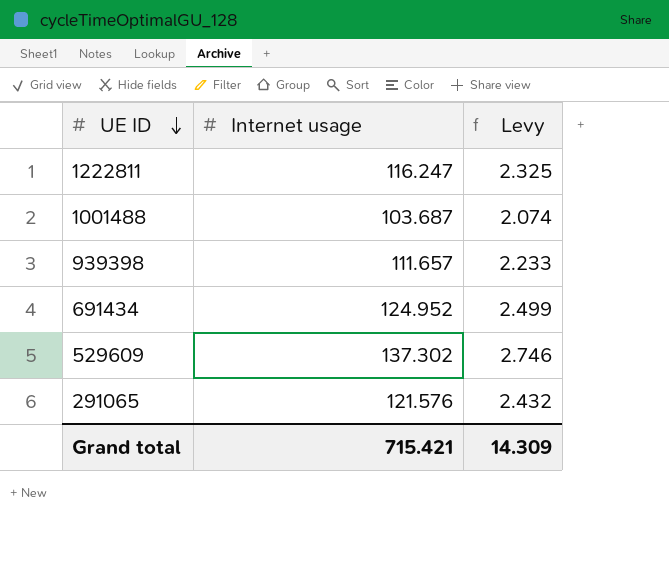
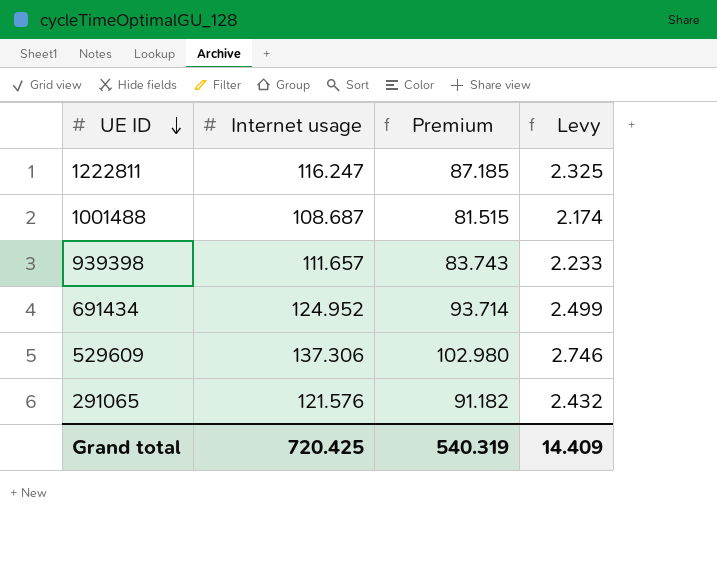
column Premium | formula: none -> [Internet usage] * 0.75
1001488 | Internet usage: 103.687 -> 108.687
1001488 | Levy: 2.074 -> 2.174
529609 | Internet usage: 137.302 -> 137.306
Grand total | Internet usage: 715.421 -> 720.425
Grand total | Levy: 14.309 -> 14.409

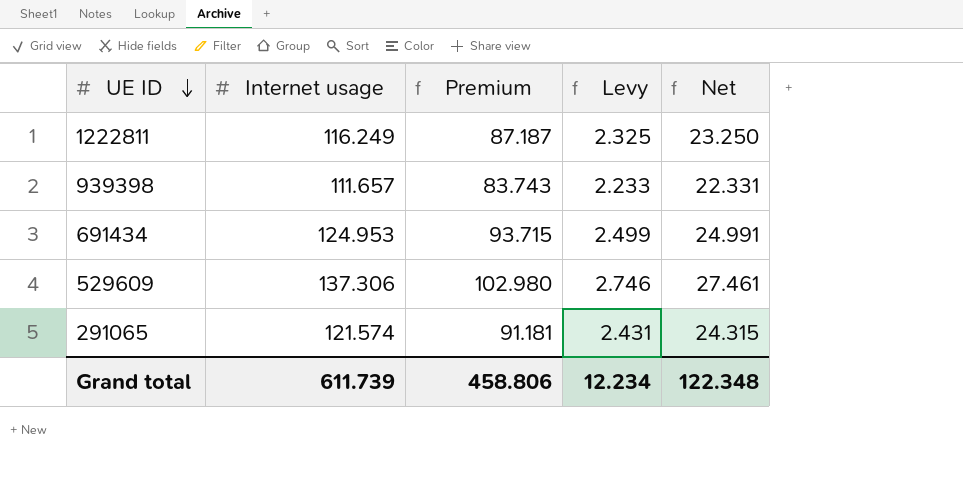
column Net | formula: none -> [Internet usage] * 0.2
row 1001488: 108.687 | 81.515 | 2.174 -> none
1222811 | Internet usage: 116.247 -> 116.249
1222811 | Premium: 87.185 -> 87.187
691434 | Internet usage: 124.952 -> 124.953
691434 | Premium: 93.714 -> 93.715
291065 | Internet usage: 121.576 -> 121.574
291065 | Premium: 91.182 -> 91.181
291065 | Levy: 2.432 -> 2.431
Grand total | Internet usage: 720.425 -> 611.739
Grand total | Premium: 540.319 -> 458.806
Grand total | Levy: 14.409 -> 12.234

